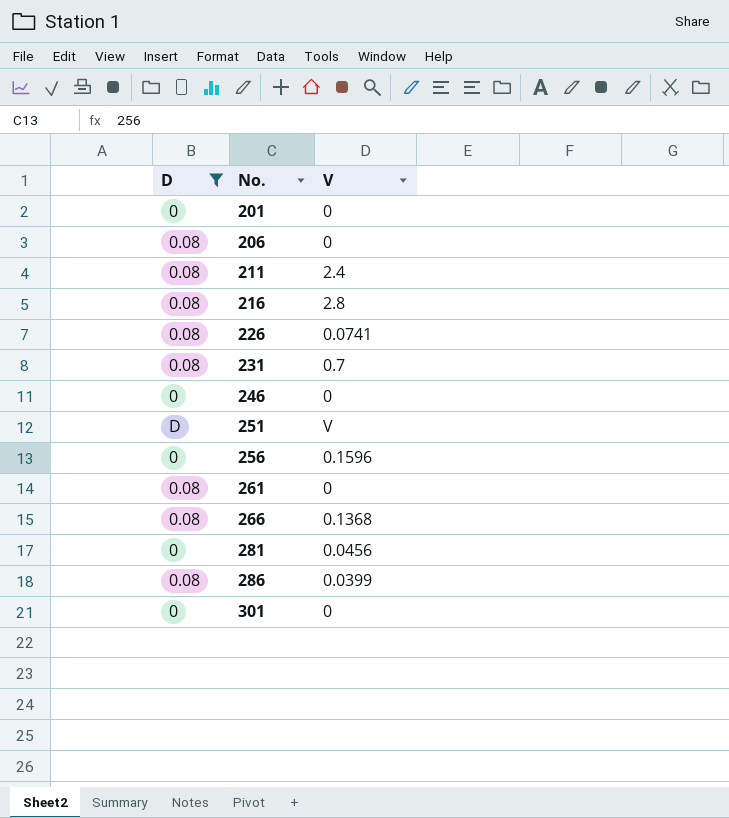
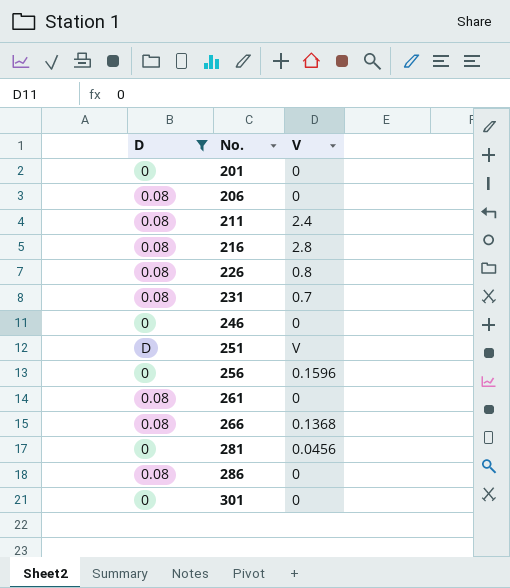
226 | V: 0.0741 -> 0.8
286 | V: 0.0399 -> 0

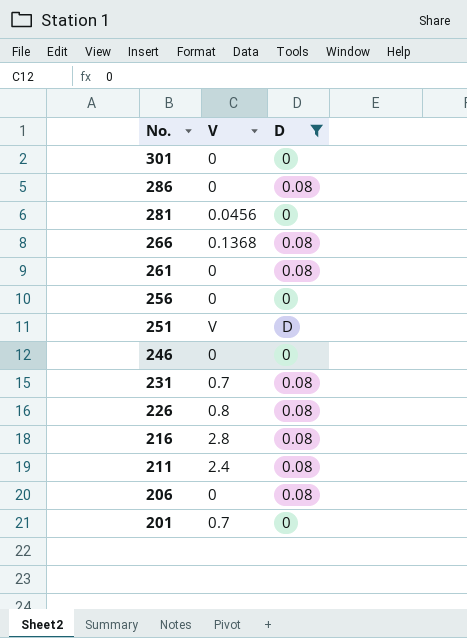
row order: No. ascending -> No. descending
column D | position: 1 -> 3
256 | V: 0.1596 -> 0
201 | V: 0 -> 0.7

